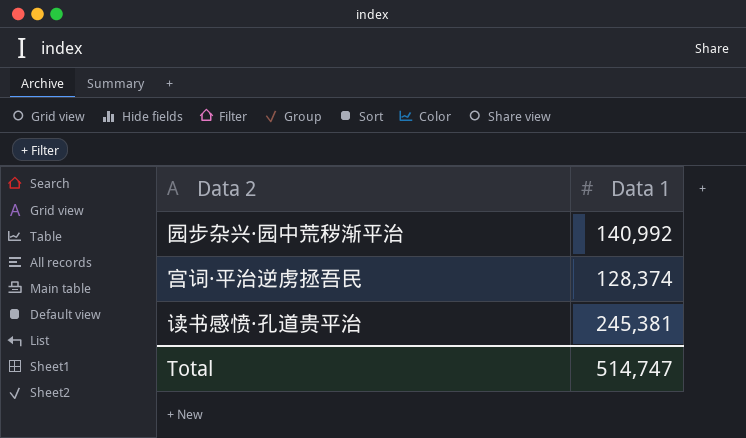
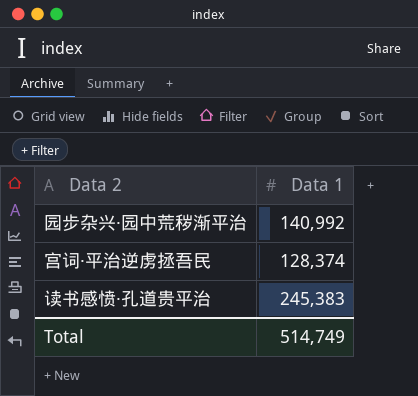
读书感愤·孔道贵平治 | Data 1: 245,381 -> 245,383
Total | Data 1: 514,747 -> 514,749

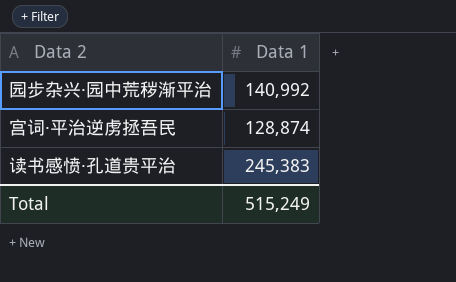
宫词·平治逆虏拯吾民 | Data 1: 128,374 -> 128,874
Total | Data 1: 514,749 -> 515,249

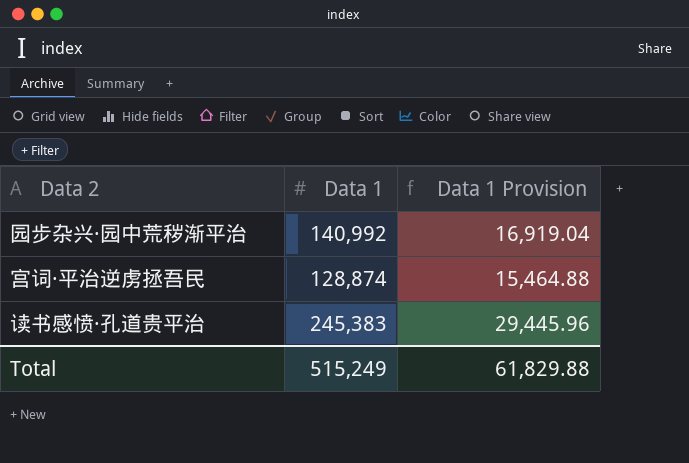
column Data 1 Provision | formula: none -> [Data 1] * 0.12

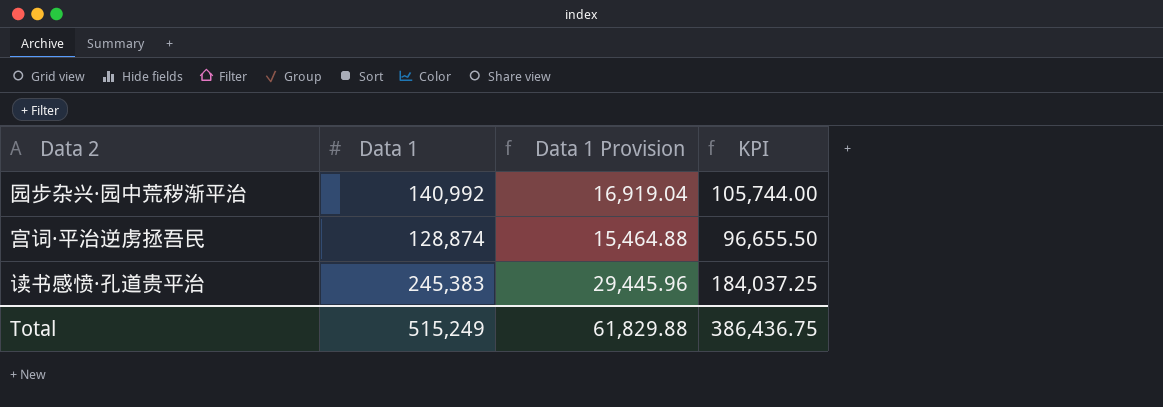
column KPI | formula: none -> [Data 1] * 0.75

